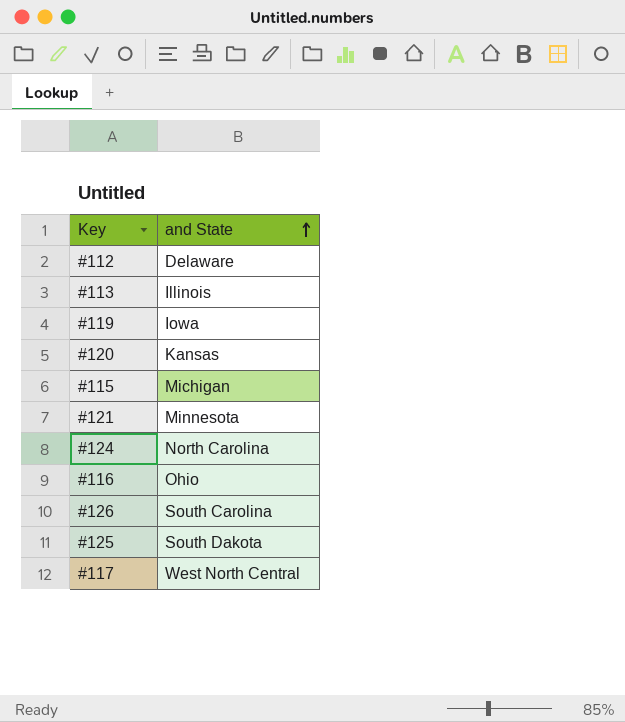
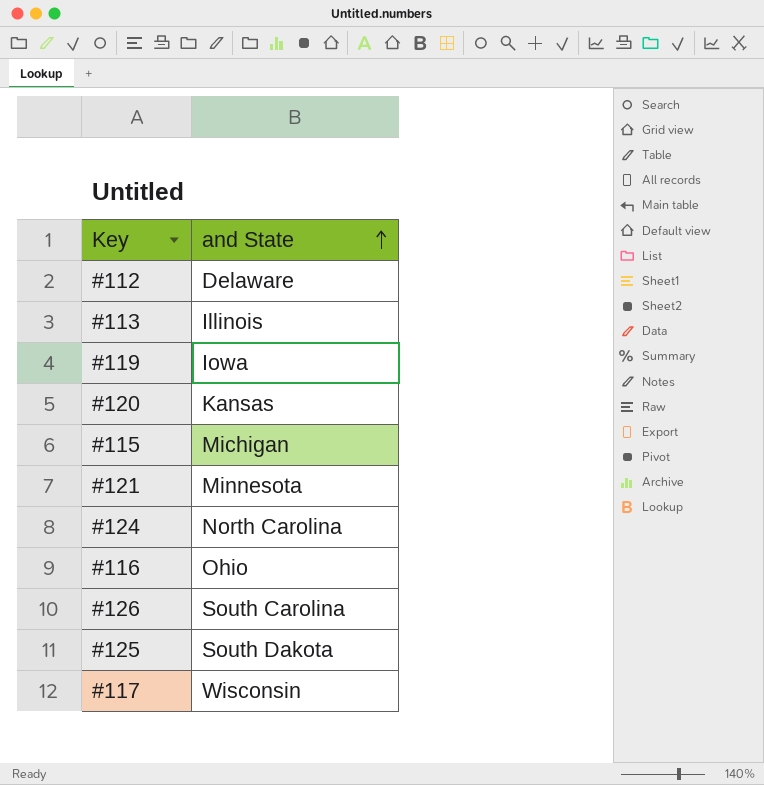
#117 | and State: West North Central -> Wisconsin

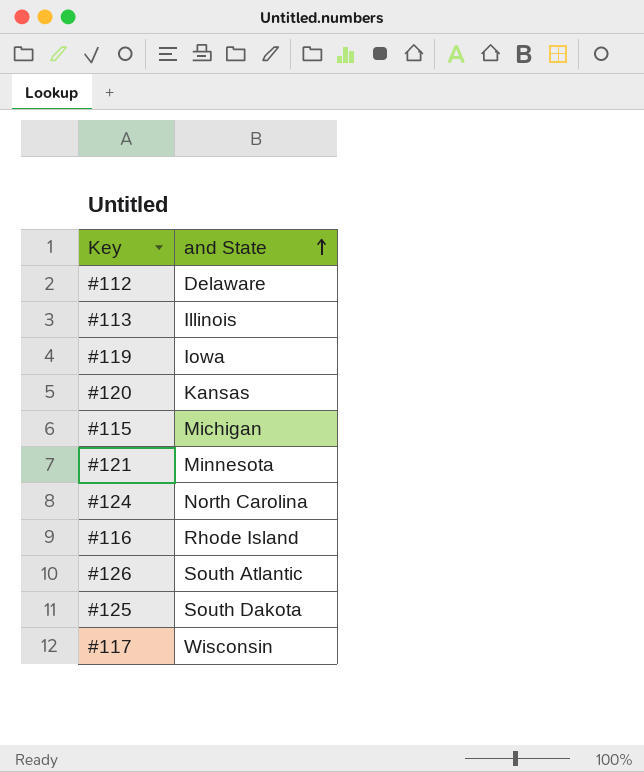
#116 | and State: Ohio -> Rhode Island
#126 | and State: South Carolina -> South Atlantic

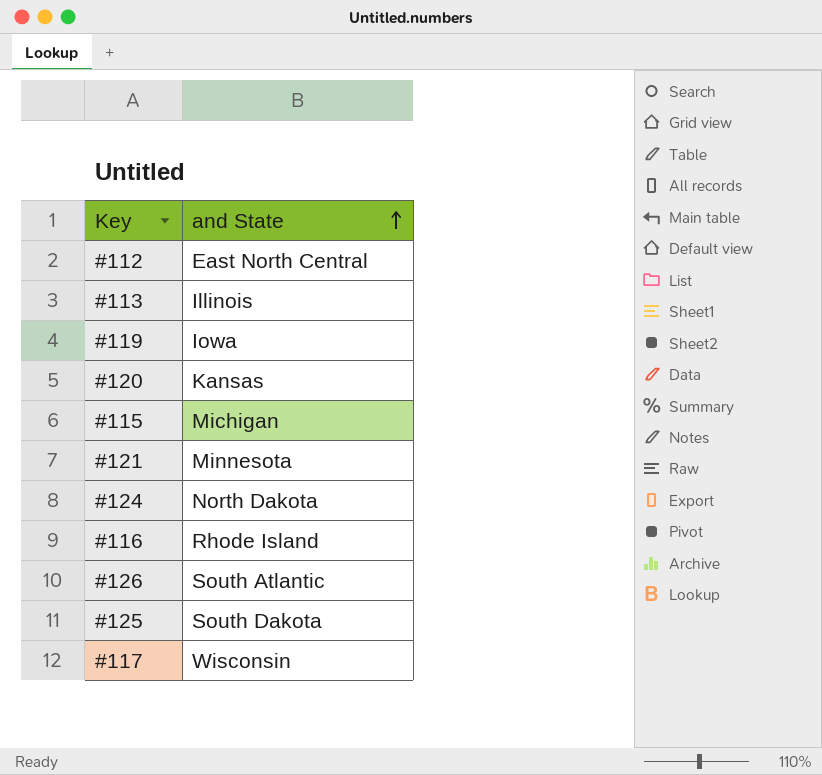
#112 | and State: Delaware -> East North Central
#124 | and State: North Carolina -> North Dakota

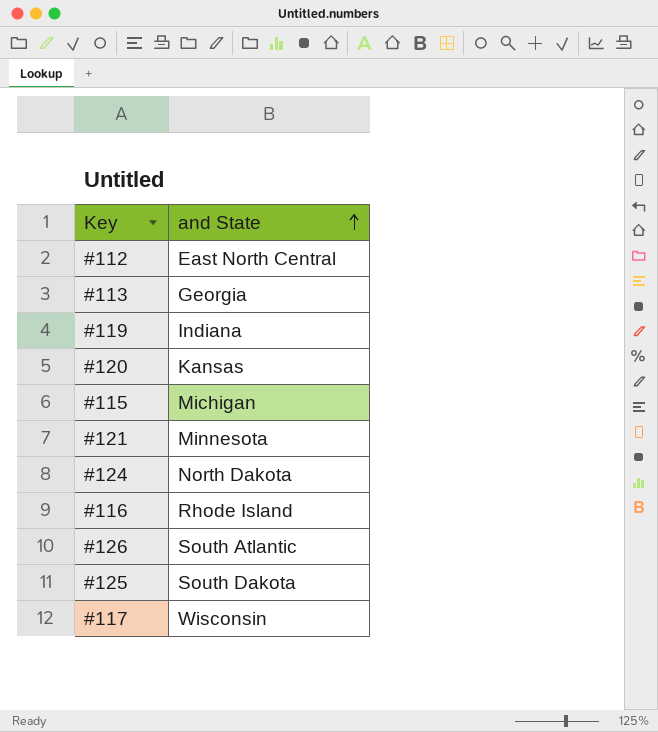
#113 | and State: Illinois -> Georgia
#119 | and State: Iowa -> Indiana

